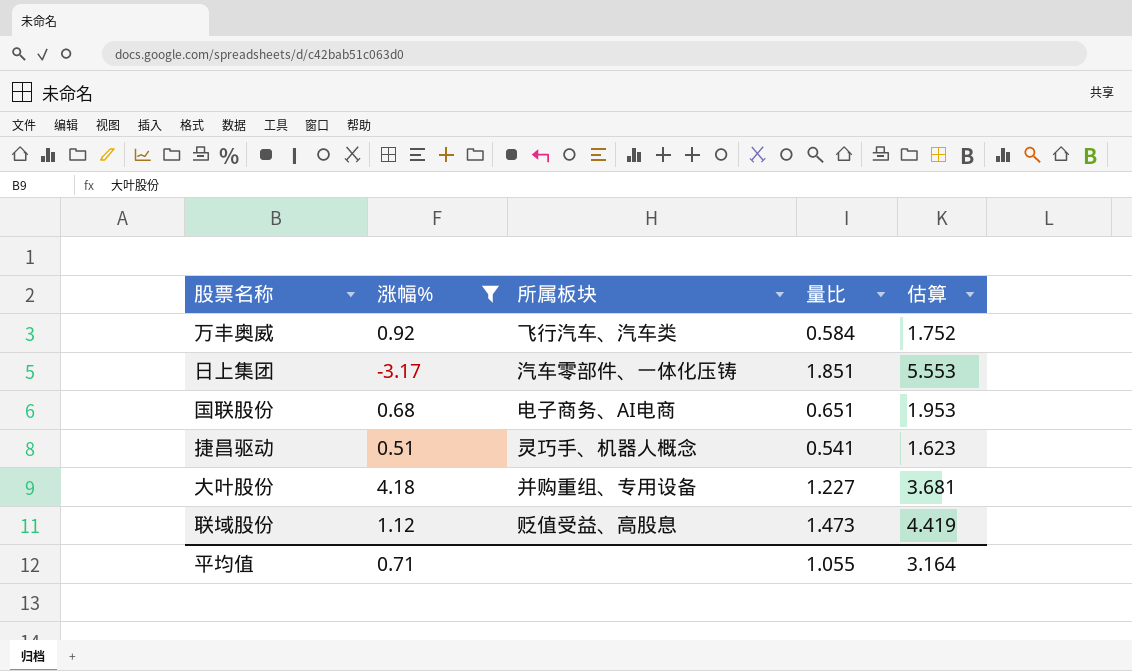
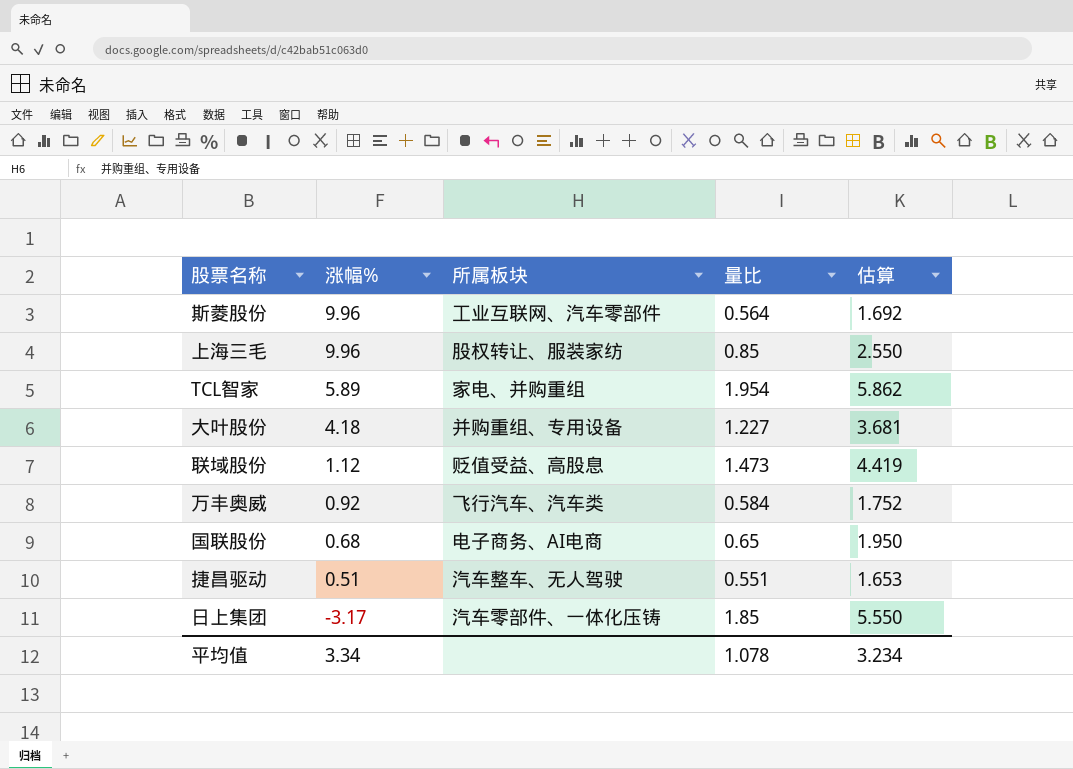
filter: 涨幅% <= 4.18 -> none
row order: none -> 涨幅% descending
国联股份 | 量比: 0.651 -> 0.65
国联股份 | 估算: 1.953 -> 1.950
捷昌驱动 | 所属板块: 灵巧手、机器人概念 -> 汽车整车、无人驾驶
捷昌驱动 | 量比: 0.541 -> 0.551
捷昌驱动 | 估算: 1.623 -> 1.653
日上集团 | 量比: 1.851 -> 1.85
日上集团 | 估算: 5.553 -> 5.550
平均值 | 涨幅%: 0.71 -> 3.34
平均值 | 量比: 1.055 -> 1.078
平均值 | 估算: 3.164 -> 3.234

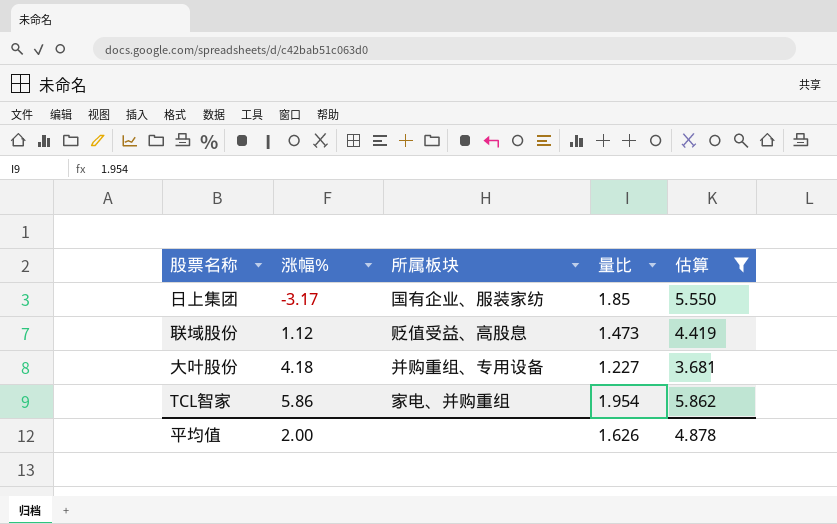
filter: none -> 估算 >= 3.681
row order: 涨幅% descending -> 涨幅% ascending
日上集团 | 所属板块: 汽车零部件、一体化压铸 -> 国有企业、服装家纺
TCL智家 | 涨幅%: 5.89 -> 5.86
平均值 | 涨幅%: 3.34 -> 2.00
平均值 | 量比: 1.078 -> 1.626
平均值 | 估算: 3.234 -> 4.878

